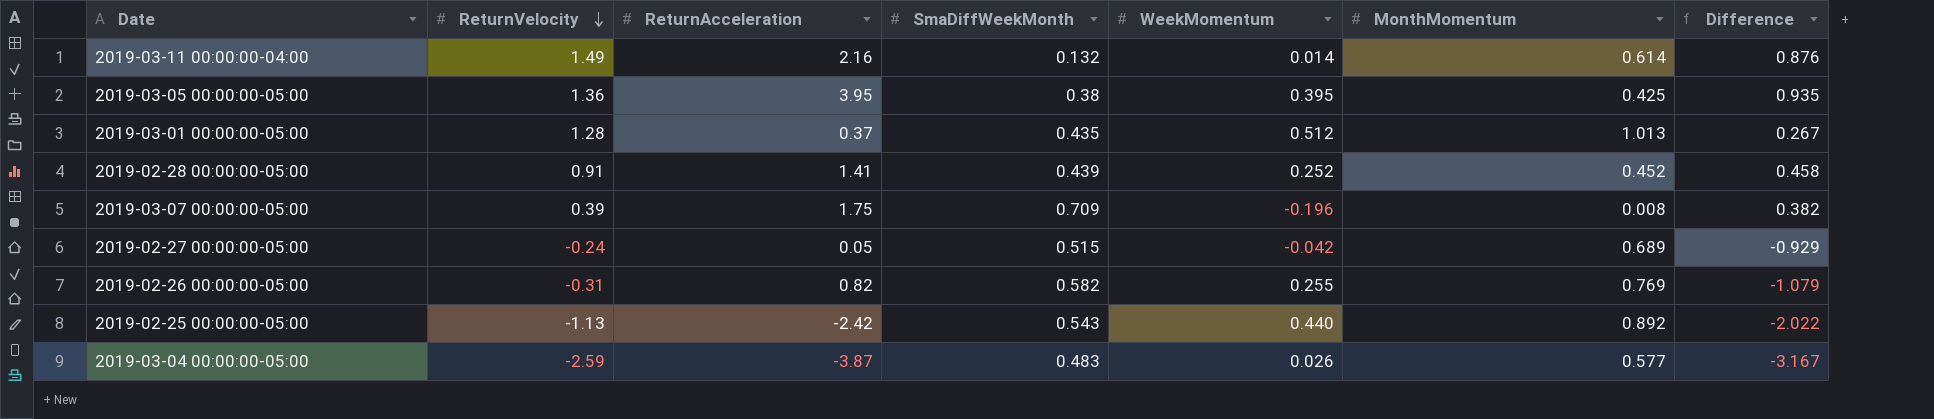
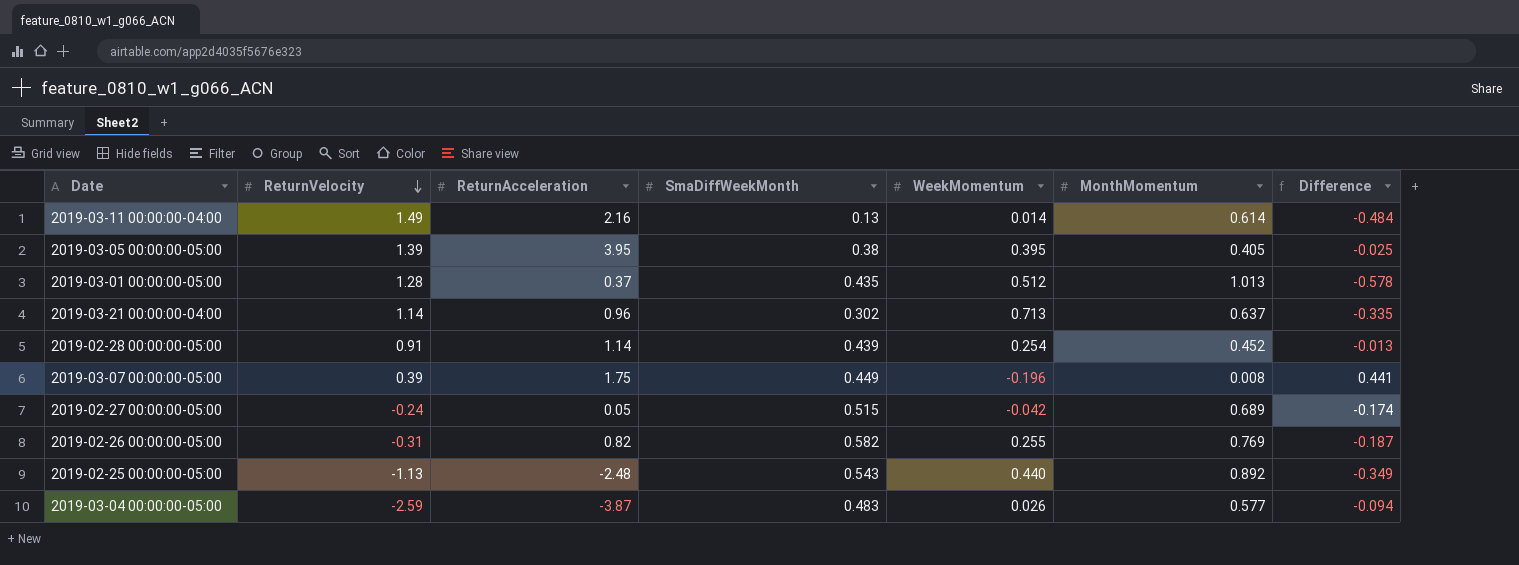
column Difference | formula: [ReturnVelocity] - [MonthMomentum] -> [SmaDiffWeekMonth] - [MonthMomentum]
2019-03-11 00:00:00-04:00 | SmaDiffWeekMonth: 0.132 -> 0.13
2019-03-05 00:00:00-05:00 | ReturnVelocity: 1.36 -> 1.39
2019-03-05 00:00:00-05:00 | MonthMomentum: 0.425 -> 0.405
row 2019-03-21 00:00:00-04:00: none -> 1.14 | 0.96 | 0.302 | 0.713 | 0.637 | -0.335
2019-02-28 00:00:00-05:00 | ReturnAcceleration: 1.41 -> 1.14
2019-02-28 00:00:00-05:00 | WeekMomentum: 0.252 -> 0.254
2019-03-07 00:00:00-05:00 | SmaDiffWeekMonth: 0.709 -> 0.449
2019-02-25 00:00:00-05:00 | ReturnAcceleration: -2.42 -> -2.48

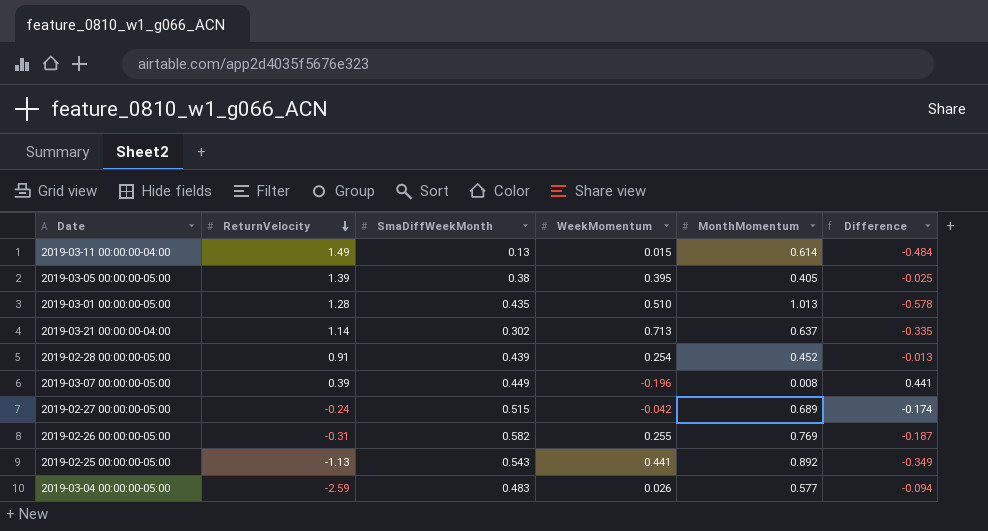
column ReturnAcceleration | position: 3 -> none
2019-03-11 00:00:00-04:00 | WeekMomentum: 0.014 -> 0.015
2019-03-01 00:00:00-05:00 | WeekMomentum: 0.512 -> 0.510
2019-02-25 00:00:00-05:00 | WeekMomentum: 0.440 -> 0.441

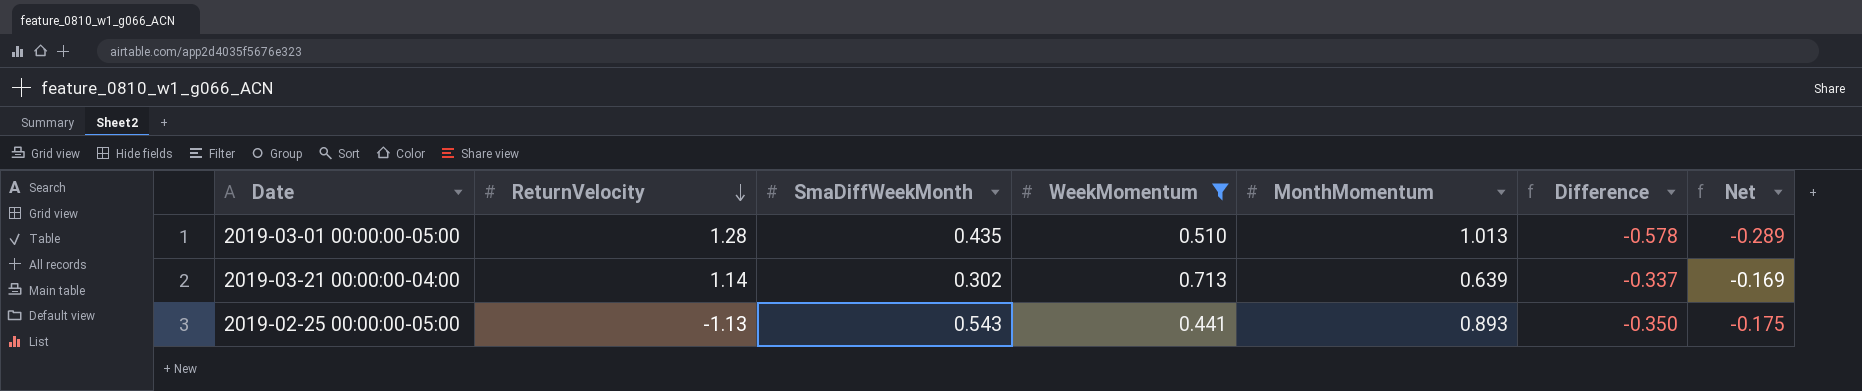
filter: none -> WeekMomentum >= 0.441
column Net | formula: none -> [Difference] * 0.5
2019-03-21 00:00:00-04:00 | MonthMomentum: 0.637 -> 0.639
2019-03-21 00:00:00-04:00 | Difference: -0.335 -> -0.337
2019-02-25 00:00:00-05:00 | MonthMomentum: 0.892 -> 0.893
2019-02-25 00:00:00-05:00 | Difference: -0.349 -> -0.350

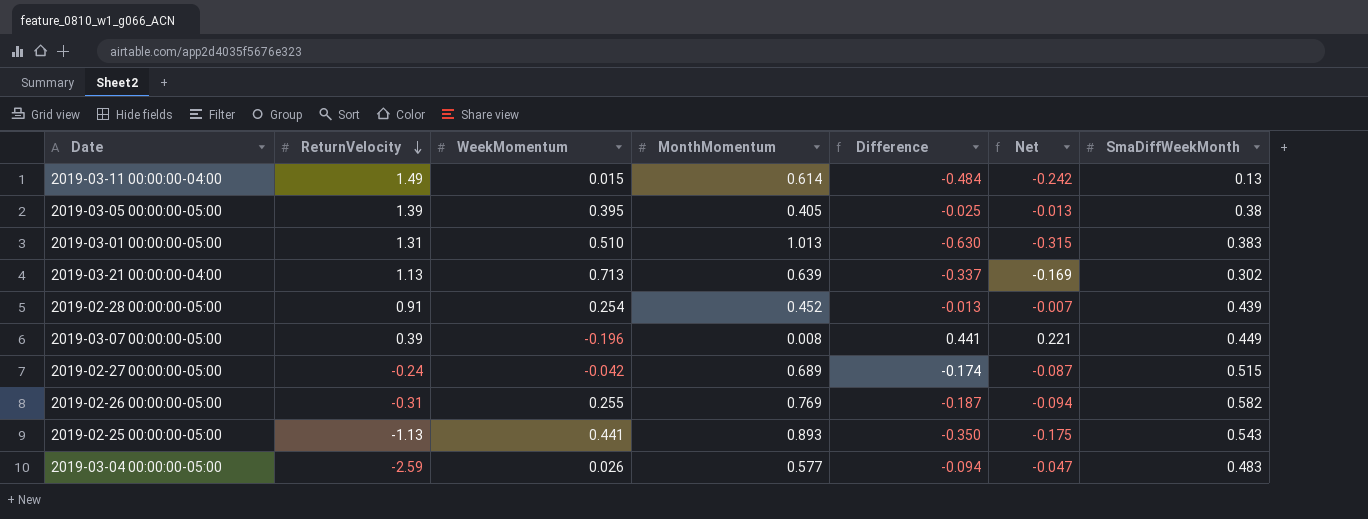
filter: WeekMomentum >= 0.441 -> none
column SmaDiffWeekMonth | position: 3 -> 7
2019-03-01 00:00:00-05:00 | ReturnVelocity: 1.28 -> 1.31
2019-03-01 00:00:00-05:00 | Difference: -0.578 -> -0.630
2019-03-01 00:00:00-05:00 | Net: -0.289 -> -0.315
2019-03-01 00:00:00-05:00 | SmaDiffWeekMonth: 0.435 -> 0.383
2019-03-21 00:00:00-04:00 | ReturnVelocity: 1.14 -> 1.13

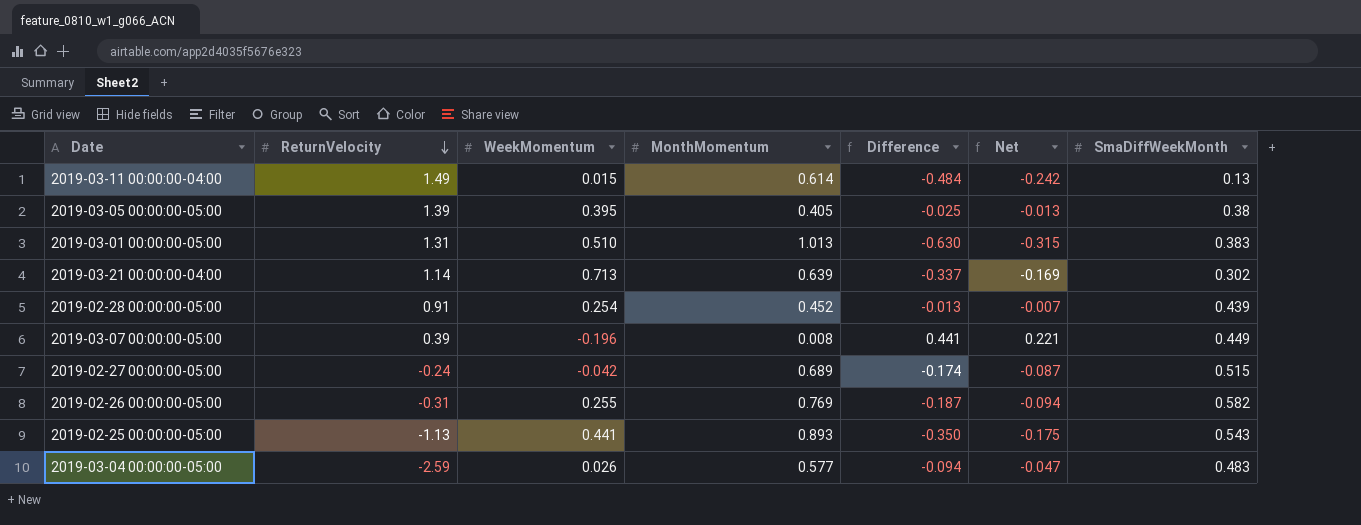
2019-03-21 00:00:00-04:00 | ReturnVelocity: 1.13 -> 1.14

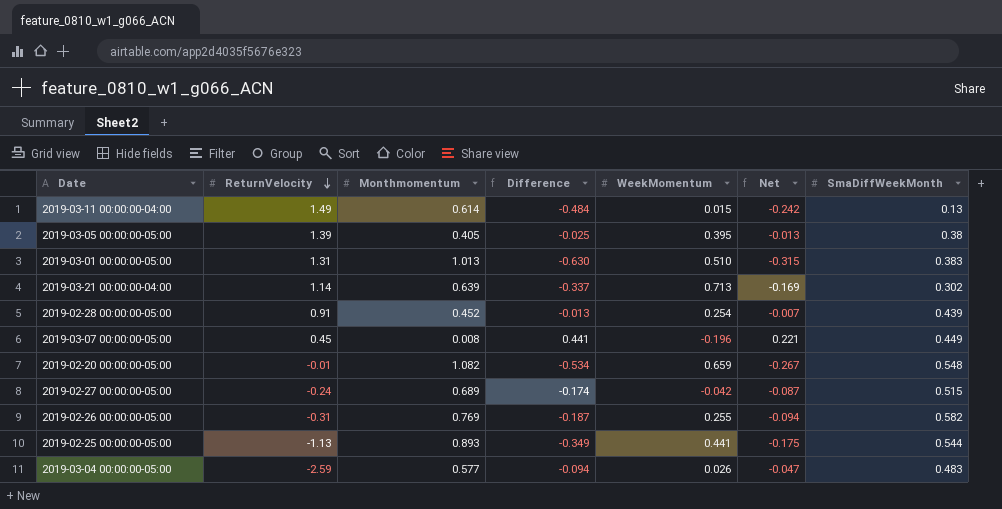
column name: MonthMomentum -> Monthmomentum
column WeekMomentum | position: 3 -> 5
2019-03-07 00:00:00-05:00 | ReturnVelocity: 0.39 -> 0.45
row 2019-02-20 00:00:00-05:00: none -> -0.01 | 1.082 | -0.534 | 0.659 | -0.267 | 0.548
2019-02-25 00:00:00-05:00 | Difference: -0.350 -> -0.349
2019-02-25 00:00:00-05:00 | SmaDiffWeekMonth: 0.543 -> 0.544

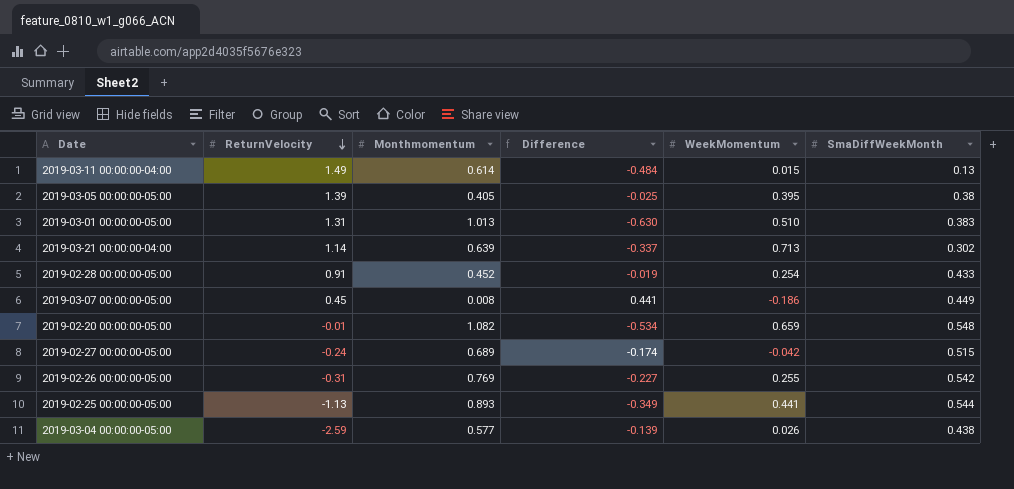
column Net | formula: [Difference] * 0.5 -> none
2019-02-28 00:00:00-05:00 | Difference: -0.013 -> -0.019
2019-02-28 00:00:00-05:00 | SmaDiffWeekMonth: 0.439 -> 0.433
2019-03-07 00:00:00-05:00 | WeekMomentum: -0.196 -> -0.186
2019-02-26 00:00:00-05:00 | Difference: -0.187 -> -0.227
2019-02-26 00:00:00-05:00 | SmaDiffWeekMonth: 0.582 -> 0.542
2019-03-04 00:00:00-05:00 | Difference: -0.094 -> -0.139
2019-03-04 00:00:00-05:00 | SmaDiffWeekMonth: 0.483 -> 0.438

